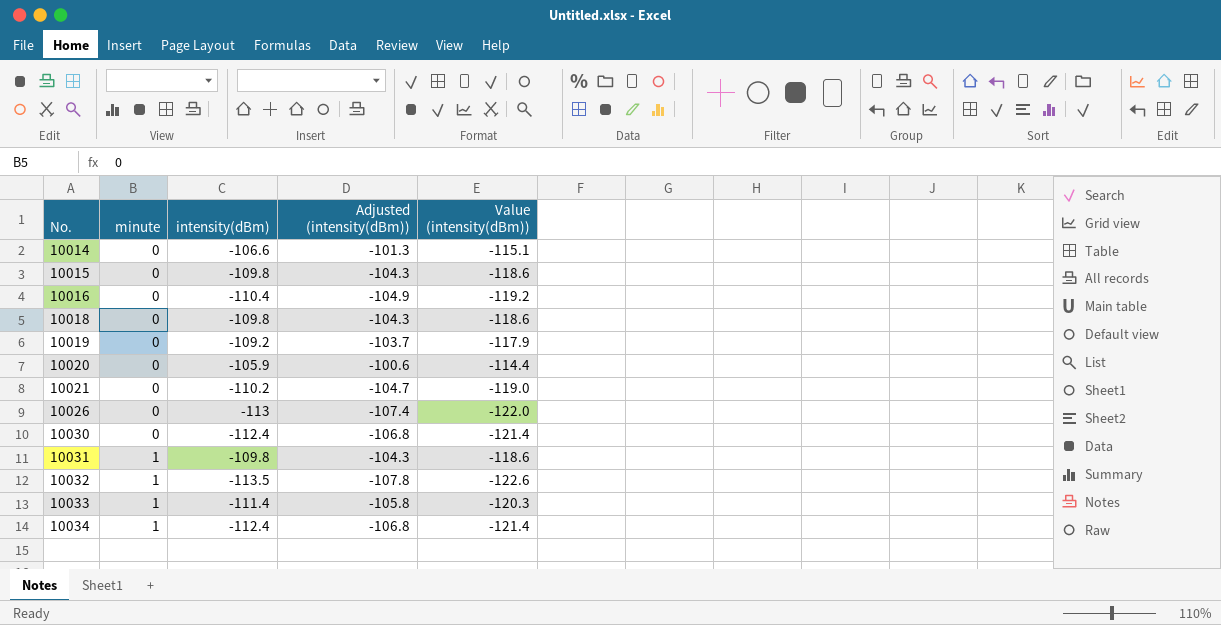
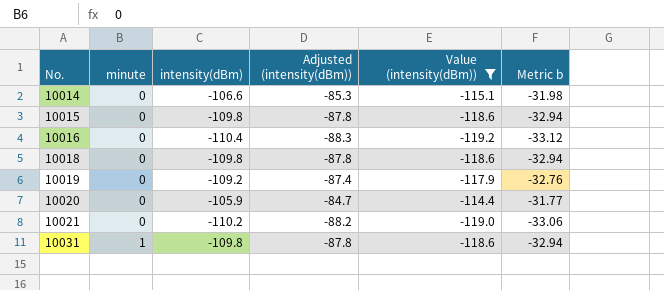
filter: none -> Value (intensity(dBm)) >= -119.2
column Adjusted (intensity(dBm)) | formula: [intensity(dBm)] * 0.95 -> [intensity(dBm)] * 0.8
column Metric b | formula: none -> [intensity(dBm)] * 0.3

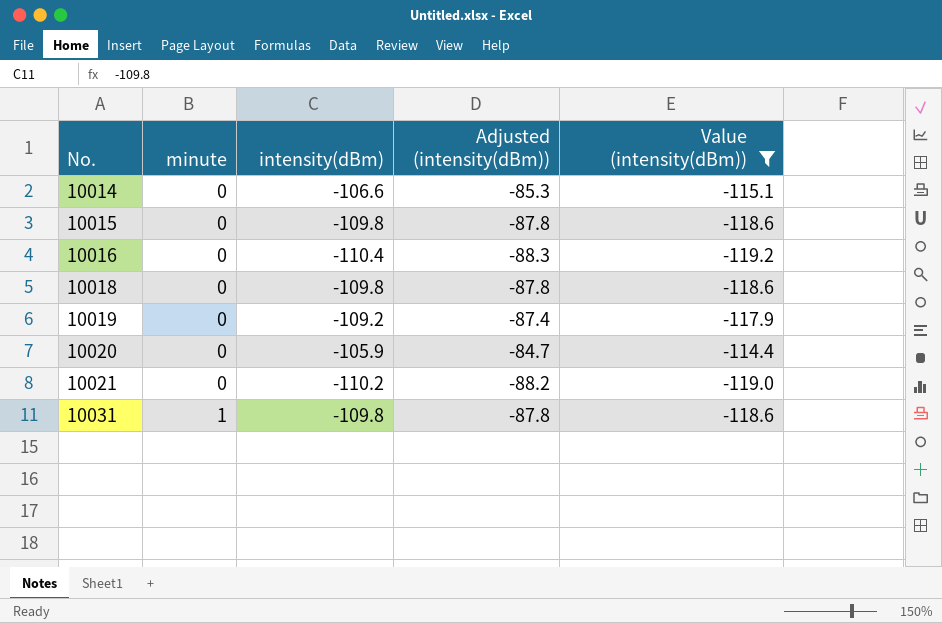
column Metric b | formula: [intensity(dBm)] * 0.3 -> none

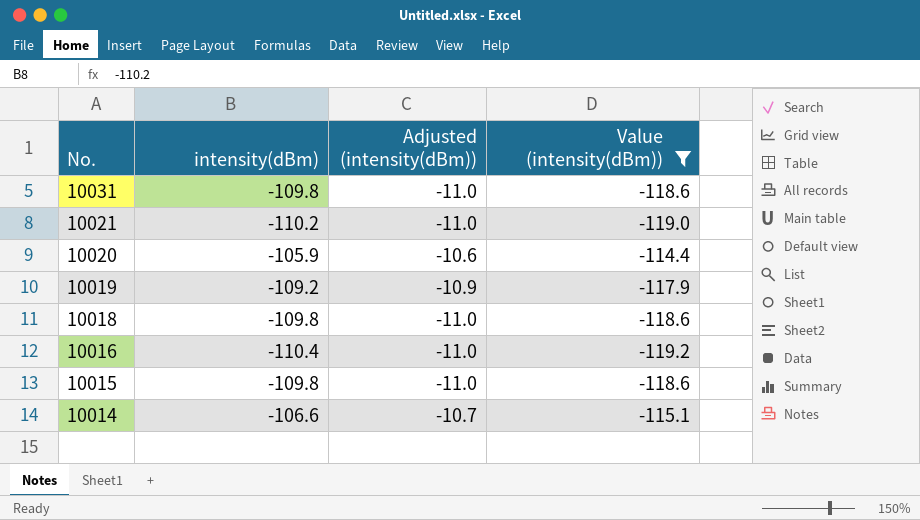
row order: No. ascending -> No. descending
column minute | position: 2 -> none
column Adjusted (intensity(dBm)) | formula: [intensity(dBm)] * 0.8 -> [intensity(dBm)] * 0.1

